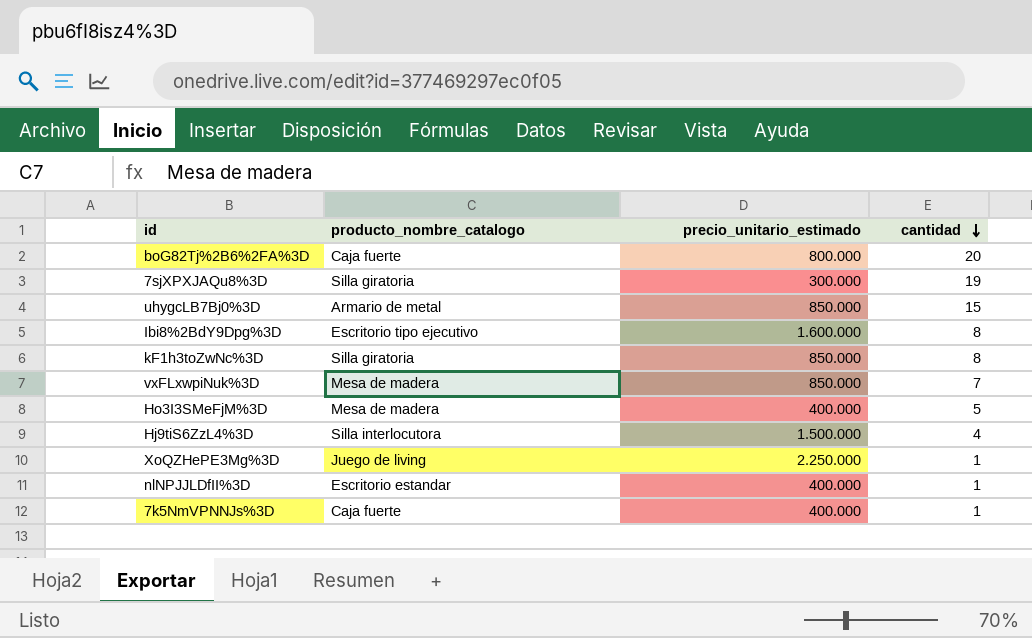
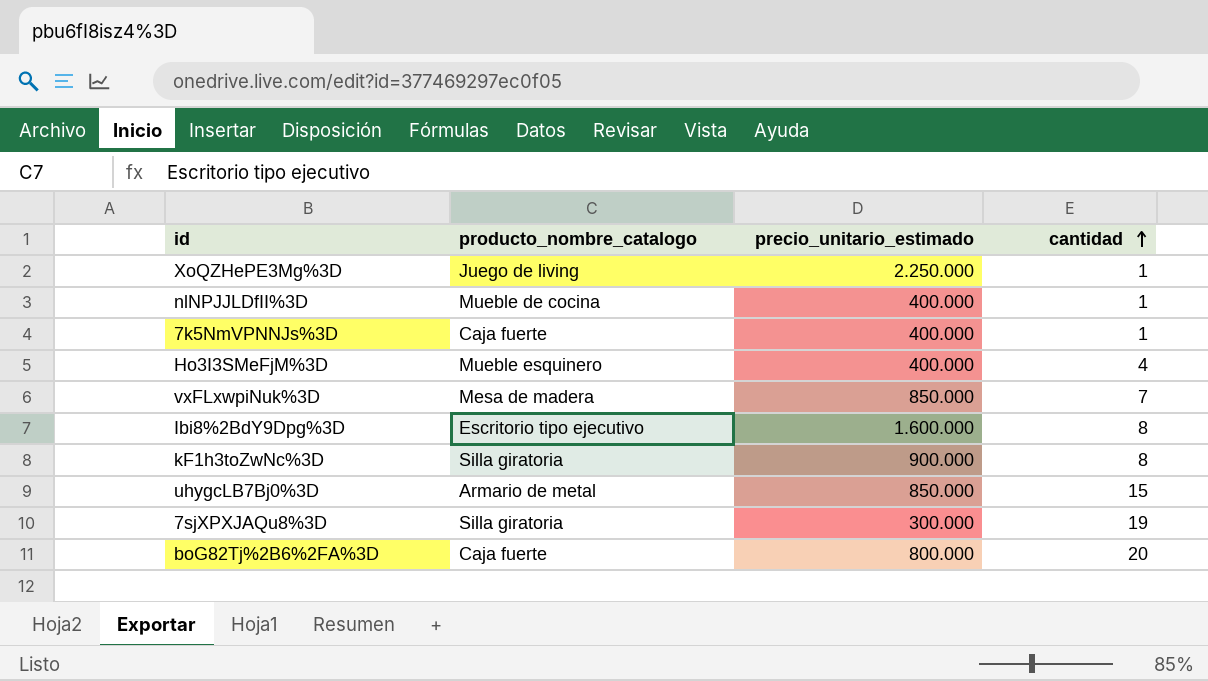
row order: cantidad descending -> cantidad ascending
row Hj9tiS6ZzL4%3D: Silla interlocutora | 1.500.000 | 4 -> none
nlNPJJLDfII%3D | producto_nombre_catalogo: Escritorio estandar -> Mueble de cocina
Ho3I3SMeFjM%3D | producto_nombre_catalogo: Mesa de madera -> Mueble esquinero
Ho3I3SMeFjM%3D | cantidad: 5 -> 4
kF1h3toZwNc%3D | precio_unitario_estimado: 850.000 -> 900.000

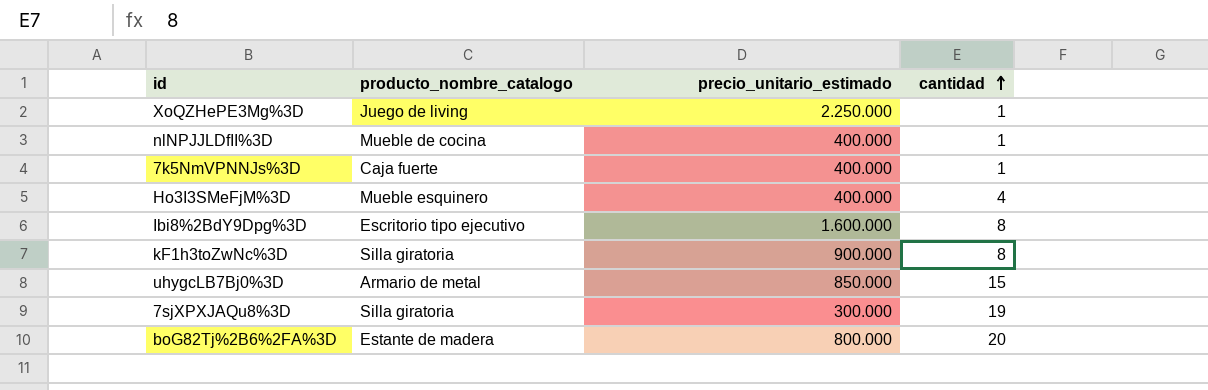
row vxFLxwpiNuk%3D: Mesa de madera | 850.000 | 7 -> none
boG82Tj%2B6%2FA%3D | producto_nombre_catalogo: Caja fuerte -> Estante de madera

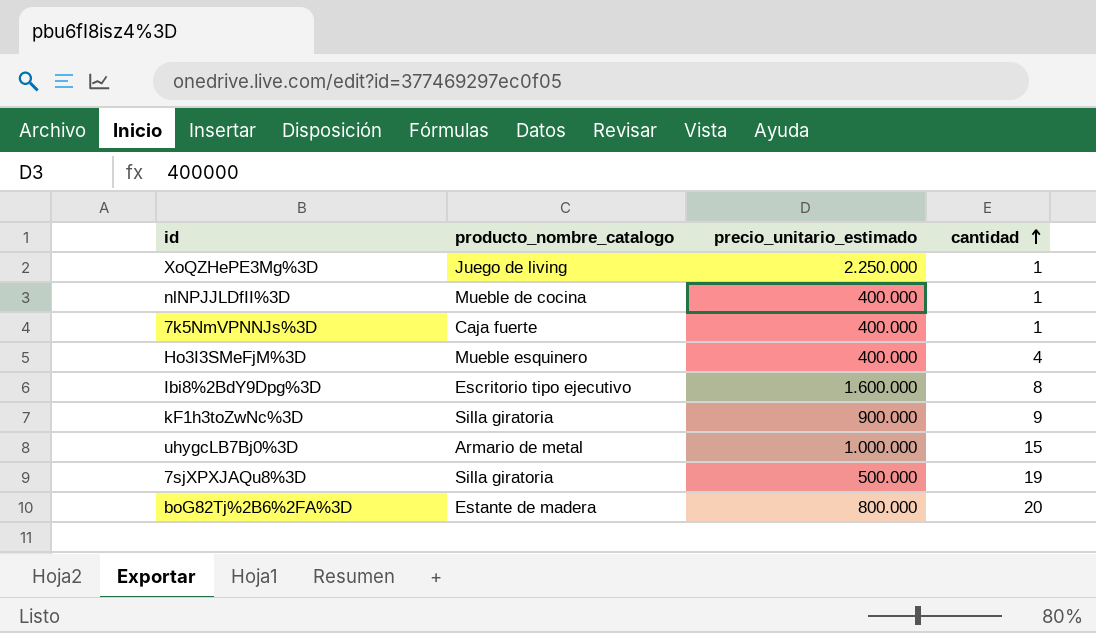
kF1h3toZwNc%3D | cantidad: 8 -> 9
uhygcLB7Bj0%3D | precio_unitario_estimado: 850.000 -> 1.000.000
7sjXPXJAQu8%3D | precio_unitario_estimado: 300.000 -> 500.000

